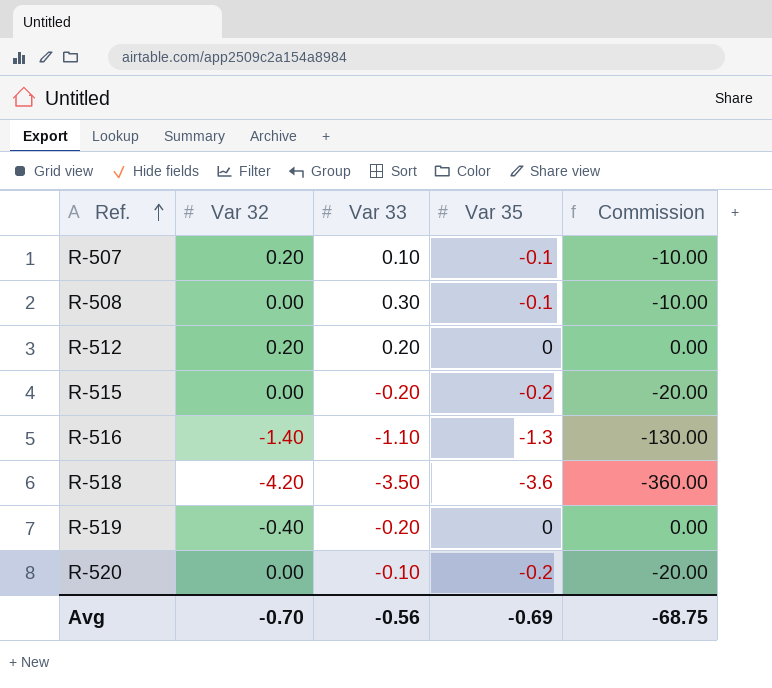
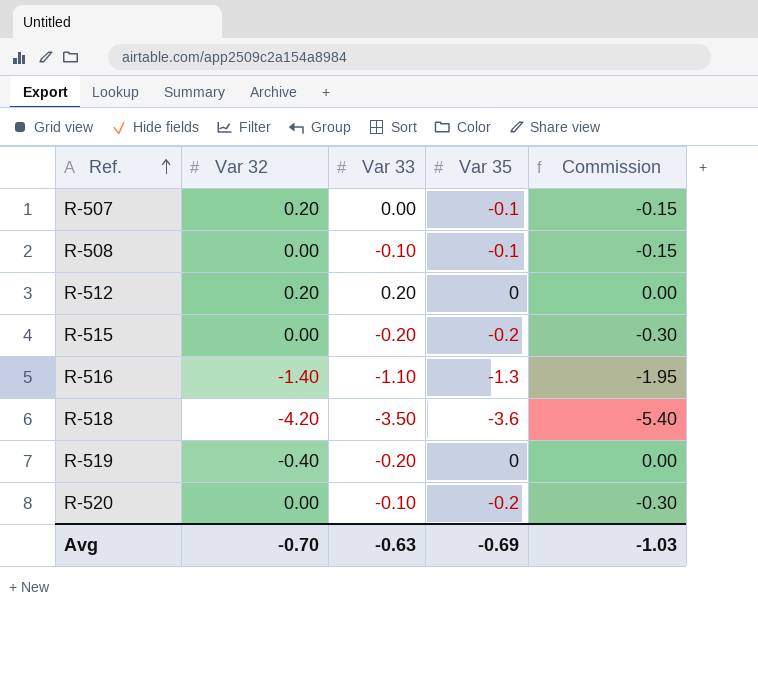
column Commission | formula: [Var 35] * 100 -> [Var 35] * 1.5
R-507 | Var 33: 0.10 -> 0.00
R-508 | Var 33: 0.30 -> -0.10
Avg | Var 33: -0.56 -> -0.63
Avg | Commission: -68.75 -> -1.03

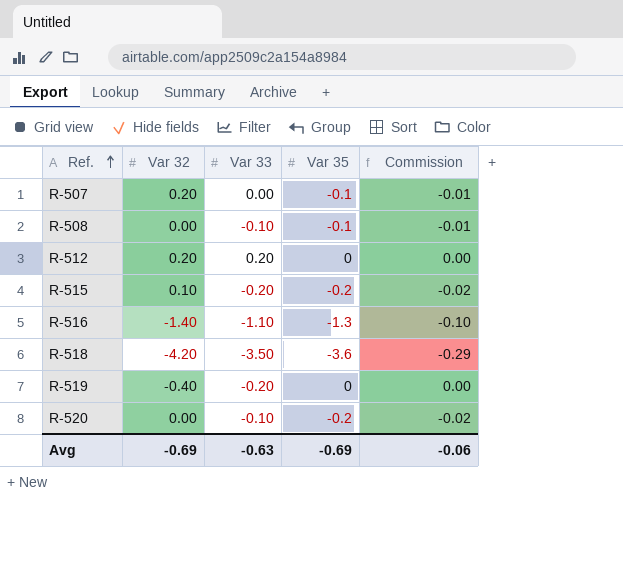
column Commission | formula: [Var 35] * 1.5 -> [Var 35] * 0.08
R-515 | Var 32: 0.00 -> 0.10
Avg | Var 32: -0.70 -> -0.69
Avg | Commission: -1.03 -> -0.06

